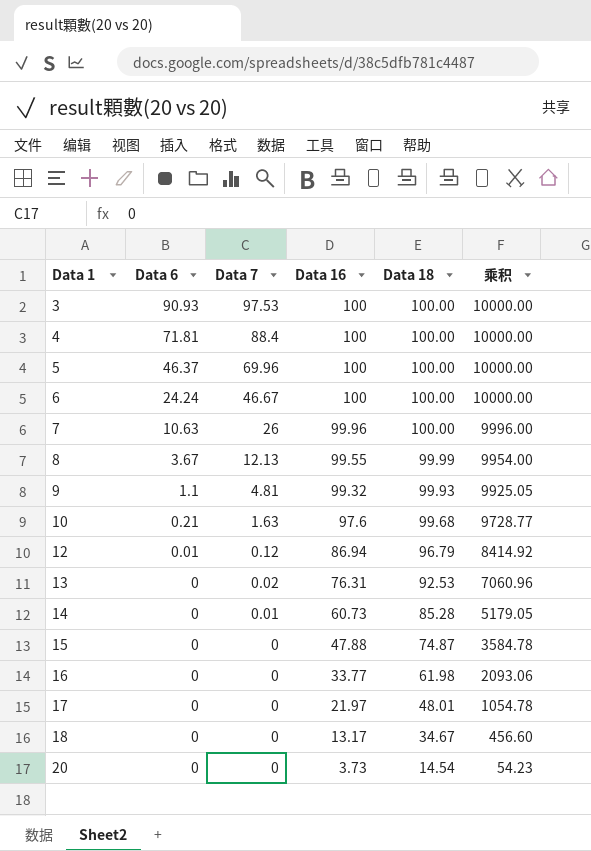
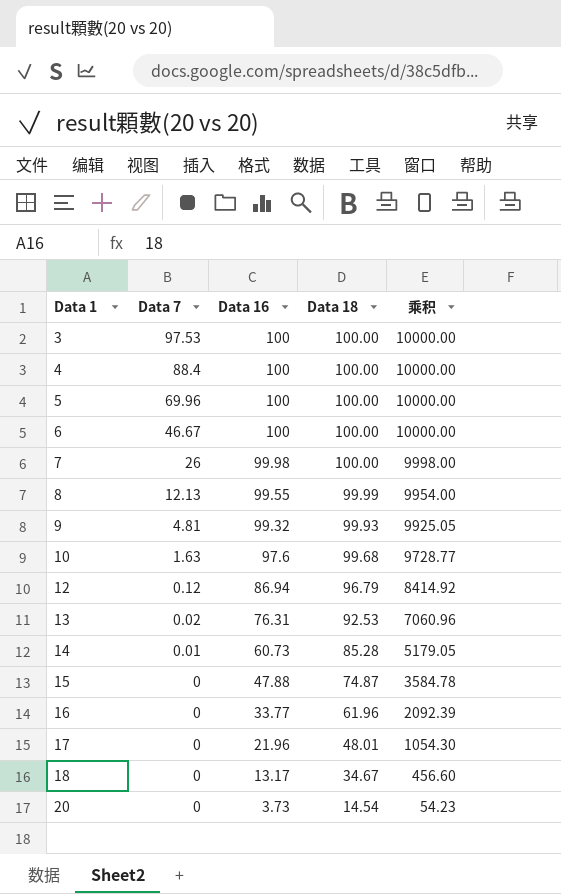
column Data 6 | position: 2 -> none
7 | Data 16: 99.96 -> 99.98
7 | 乘积: 9996.00 -> 9998.00
16 | Data 18: 61.98 -> 61.96
16 | 乘积: 2093.06 -> 2092.39
17 | Data 16: 21.97 -> 21.96
17 | 乘积: 1054.78 -> 1054.30

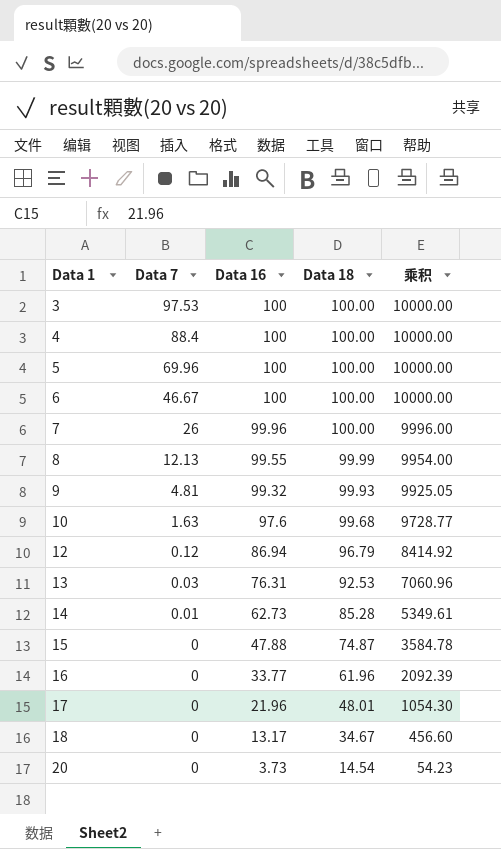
7 | Data 16: 99.98 -> 99.96
7 | 乘积: 9998.00 -> 9996.00
13 | Data 7: 0.02 -> 0.03
14 | Data 16: 60.73 -> 62.73
14 | 乘积: 5179.05 -> 5349.61

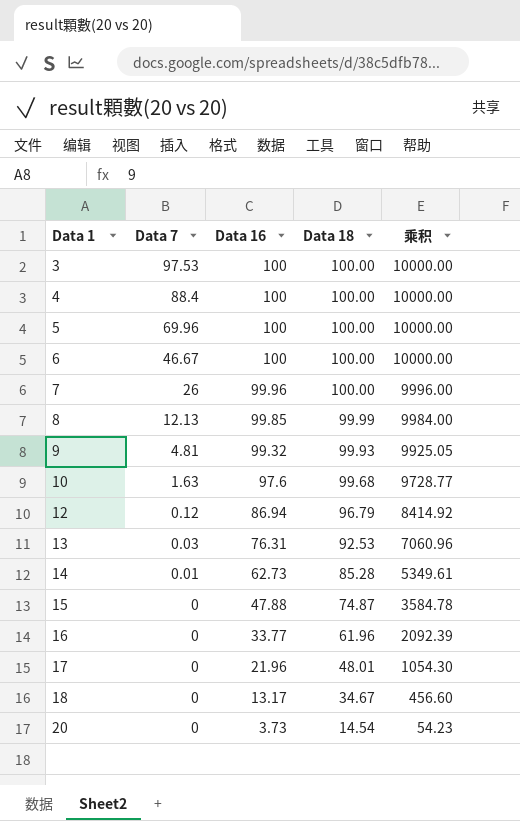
8 | Data 16: 99.55 -> 99.85
8 | 乘积: 9954.00 -> 9984.00

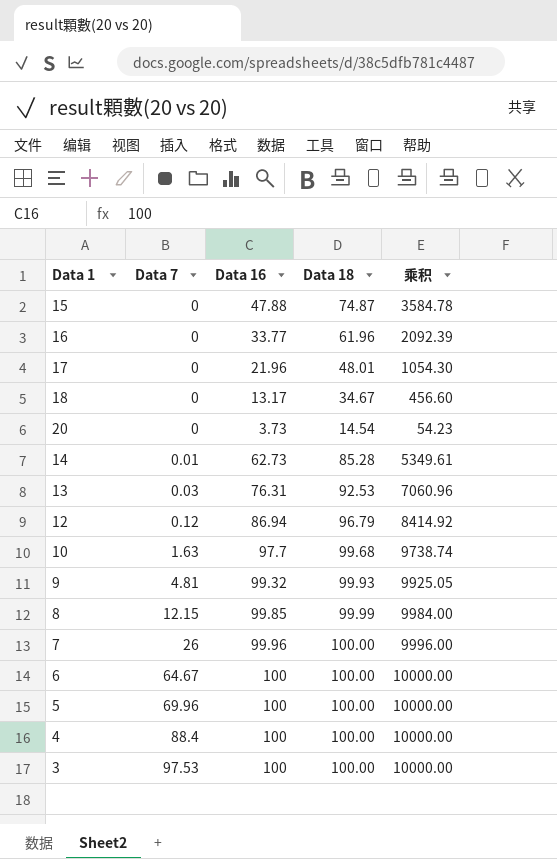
row order: Data 1 ascending -> Data 7 ascending
10 | Data 16: 97.6 -> 97.7
10 | 乘积: 9728.77 -> 9738.74
8 | Data 7: 12.13 -> 12.15
6 | Data 7: 46.67 -> 64.67

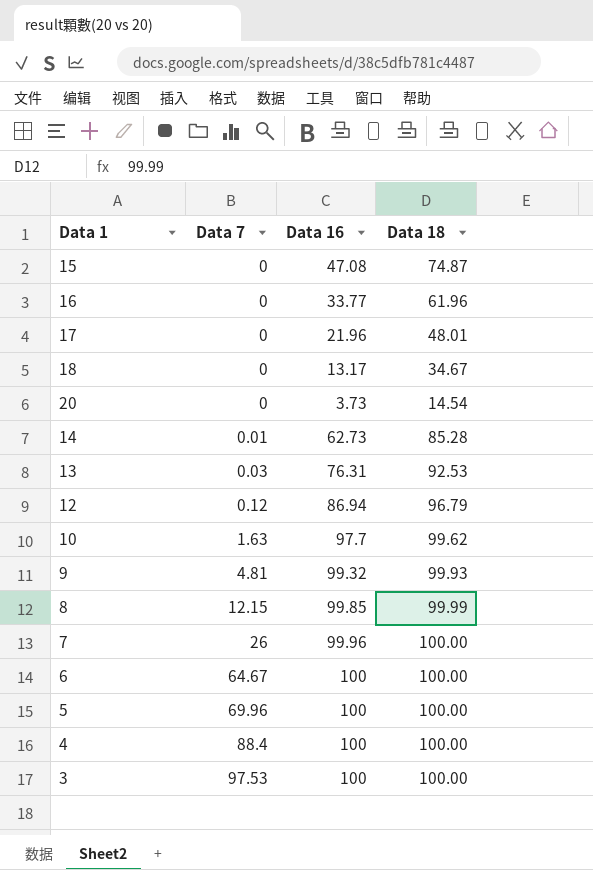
column 乘积 | formula: [Data 16] * [Data 18] -> none
15 | Data 16: 47.88 -> 47.08
10 | Data 18: 99.68 -> 99.62

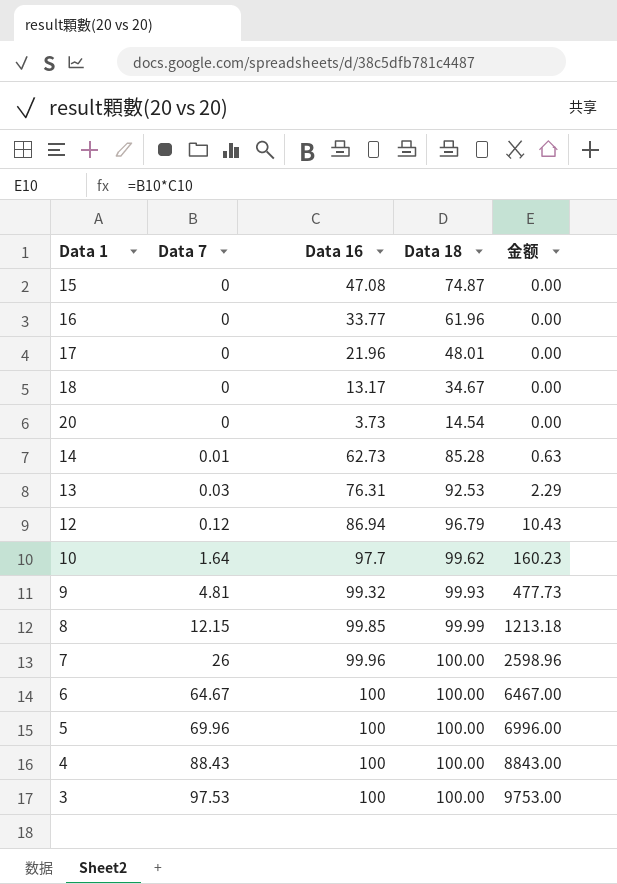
column 金额 | formula: none -> [Data 7] * [Data 16]
10 | Data 7: 1.63 -> 1.64
4 | Data 7: 88.4 -> 88.43

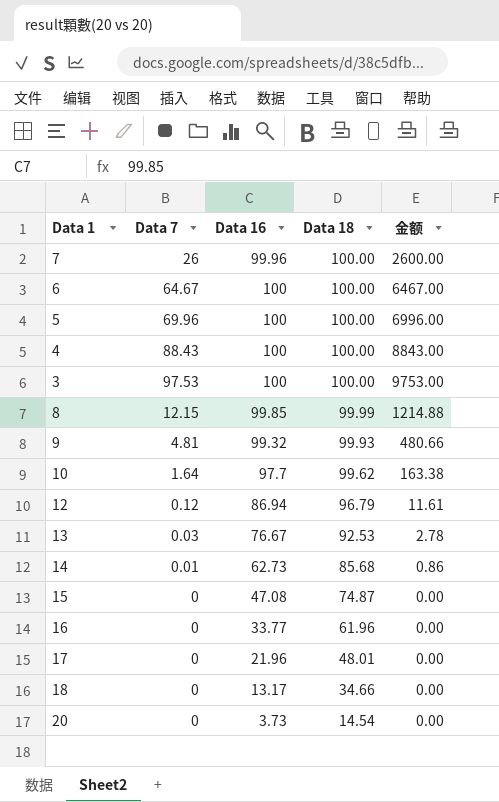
row order: Data 7 ascending -> Data 18 descending
column 金额 | formula: [Data 7] * [Data 16] -> [Data 7] * [Data 18]
13 | Data 16: 76.31 -> 76.67
14 | Data 18: 85.28 -> 85.68
18 | Data 18: 34.67 -> 34.66

